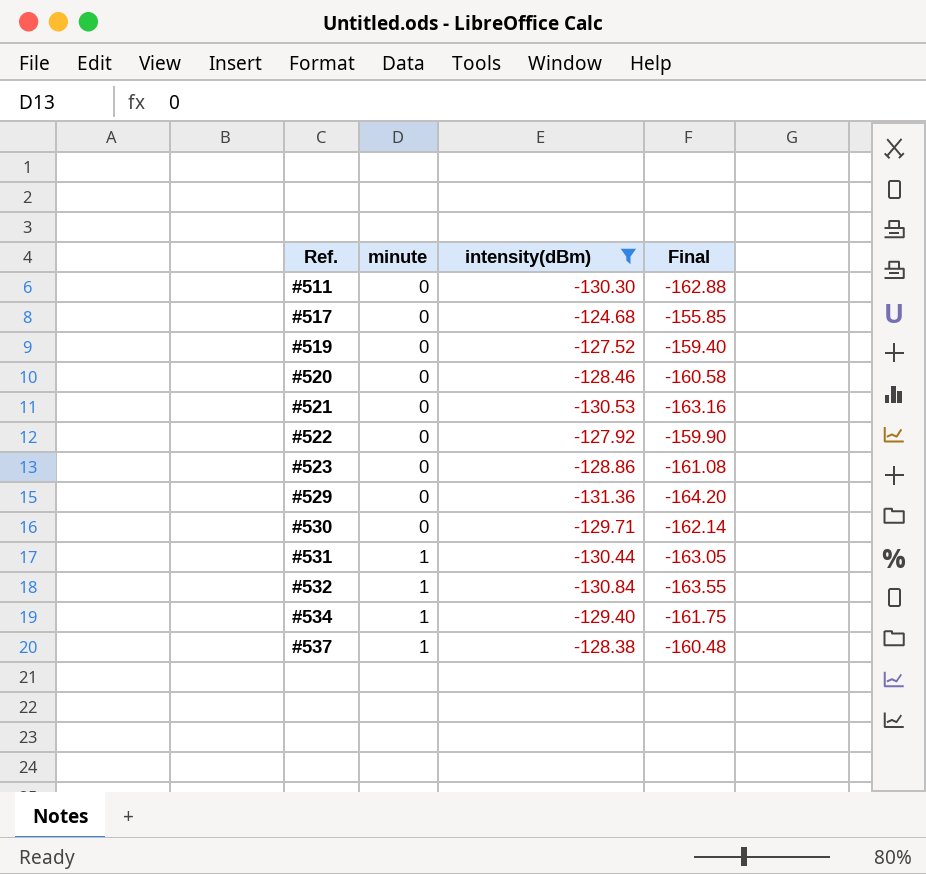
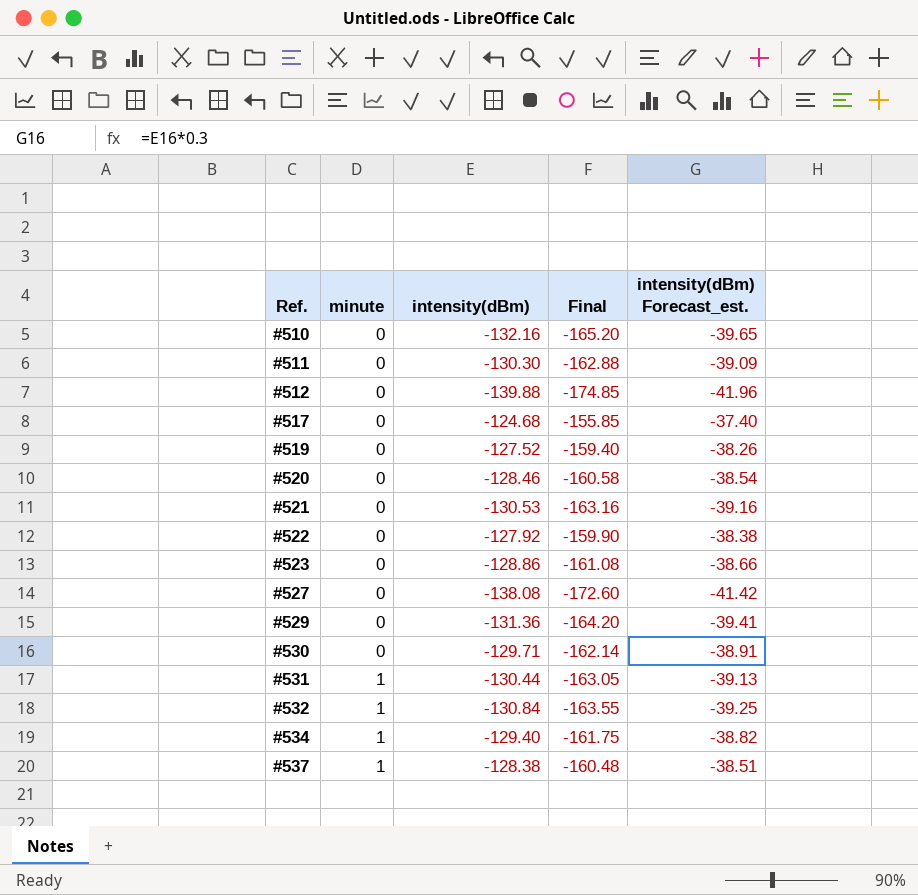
filter: intensity(dBm) >= -131.36 -> none
column intensity(dBm) Forecast_est. | formula: none -> [intensity(dBm)] * 0.3

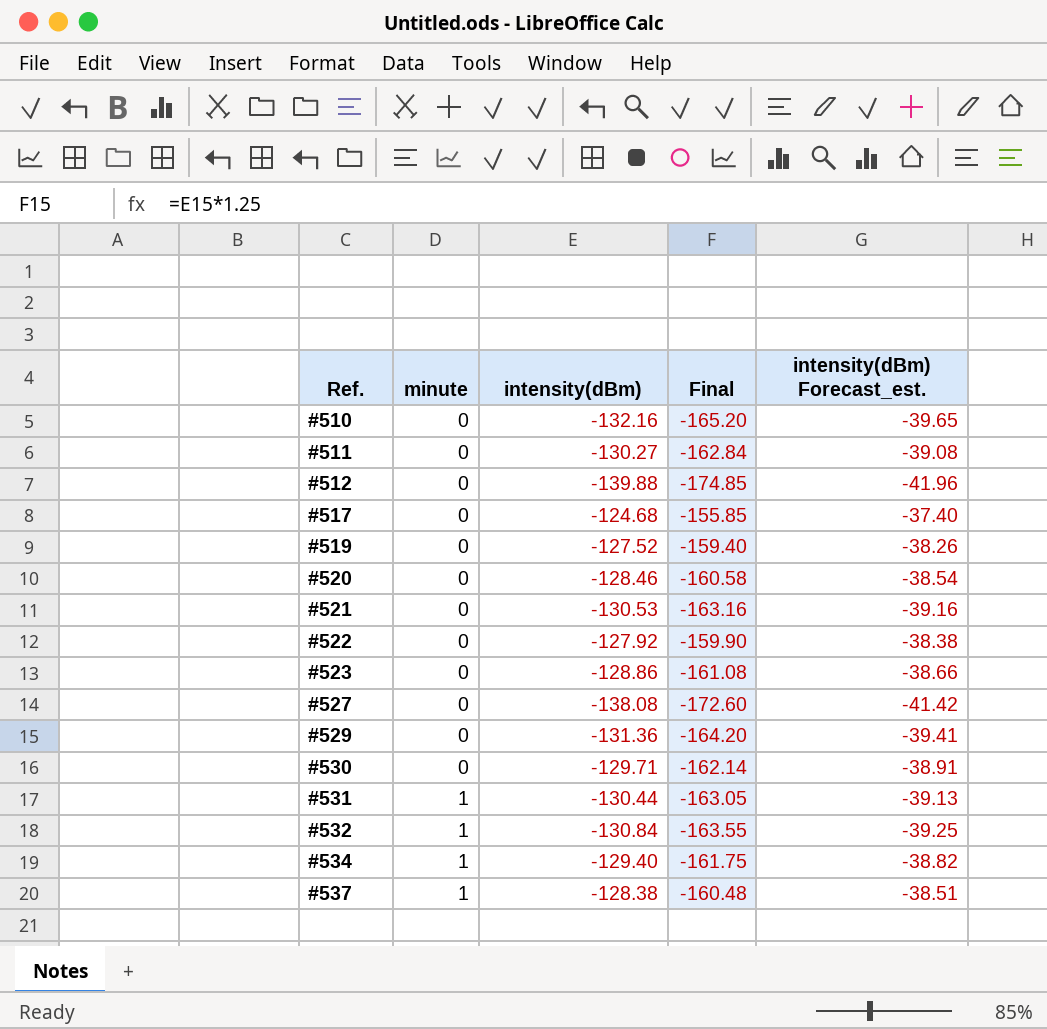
#511 | intensity(dBm): -130.30 -> -130.27
#511 | Final: -162.88 -> -162.84
#511 | intensity(dBm) Forecast_est.: -39.09 -> -39.08

